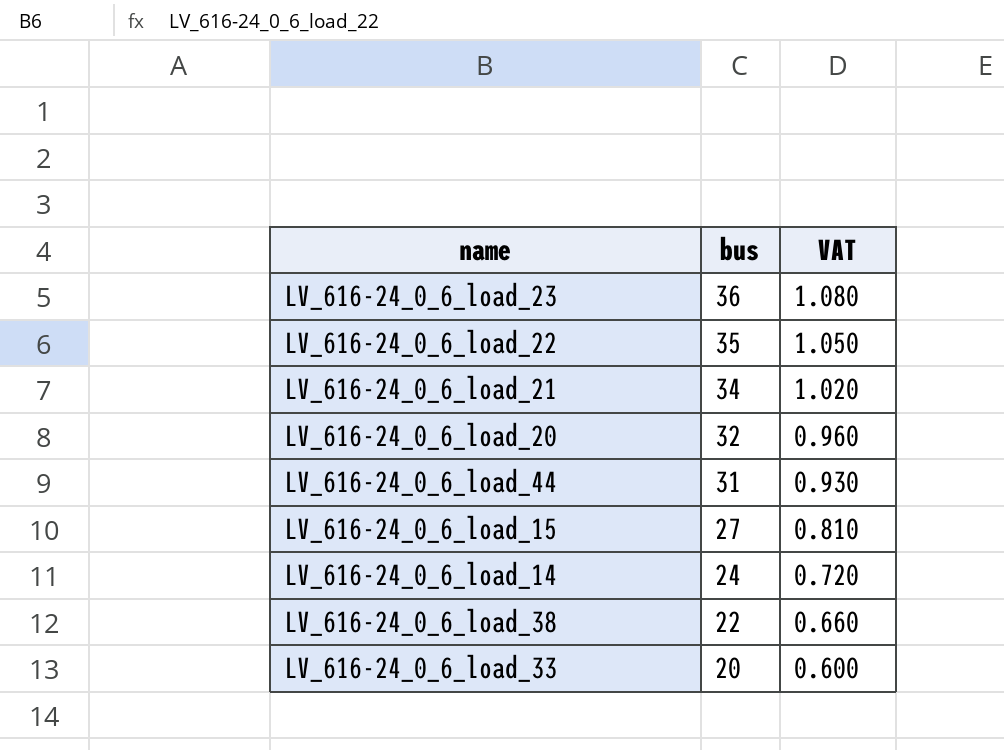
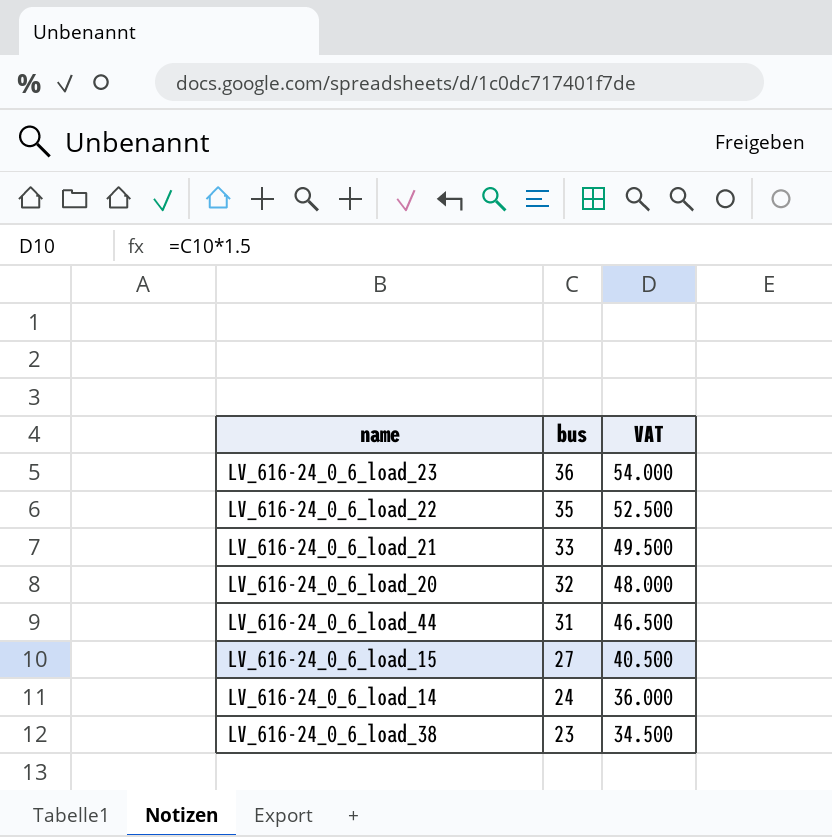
column VAT | formula: [bus] * 0.03 -> [bus] * 1.5
row LV_616-24_0_6_load_33: 20 | 0.600 -> none
LV_616-24_0_6_load_21 | bus: 34 -> 33
LV_616-24_0_6_load_38 | bus: 22 -> 23

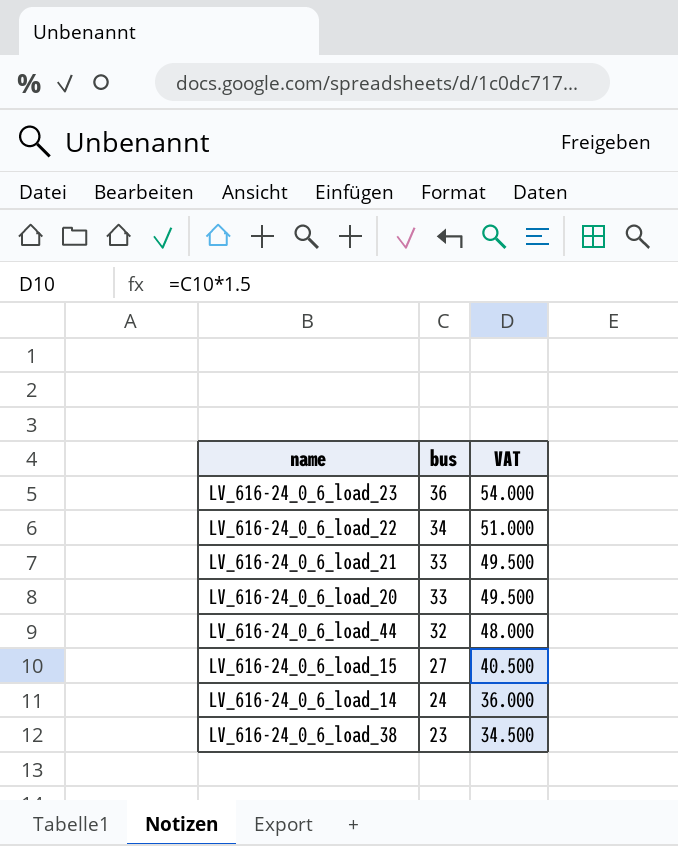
LV_616-24_0_6_load_22 | bus: 35 -> 34
LV_616-24_0_6_load_22 | VAT: 52.500 -> 51.000
LV_616-24_0_6_load_20 | bus: 32 -> 33
LV_616-24_0_6_load_20 | VAT: 48.000 -> 49.500
LV_616-24_0_6_load_44 | bus: 31 -> 32
LV_616-24_0_6_load_44 | VAT: 46.500 -> 48.000

